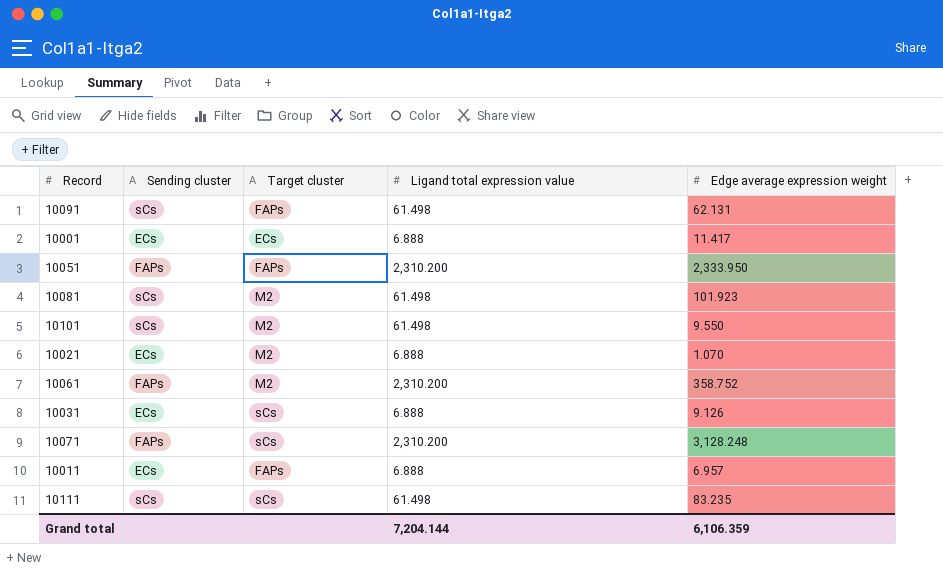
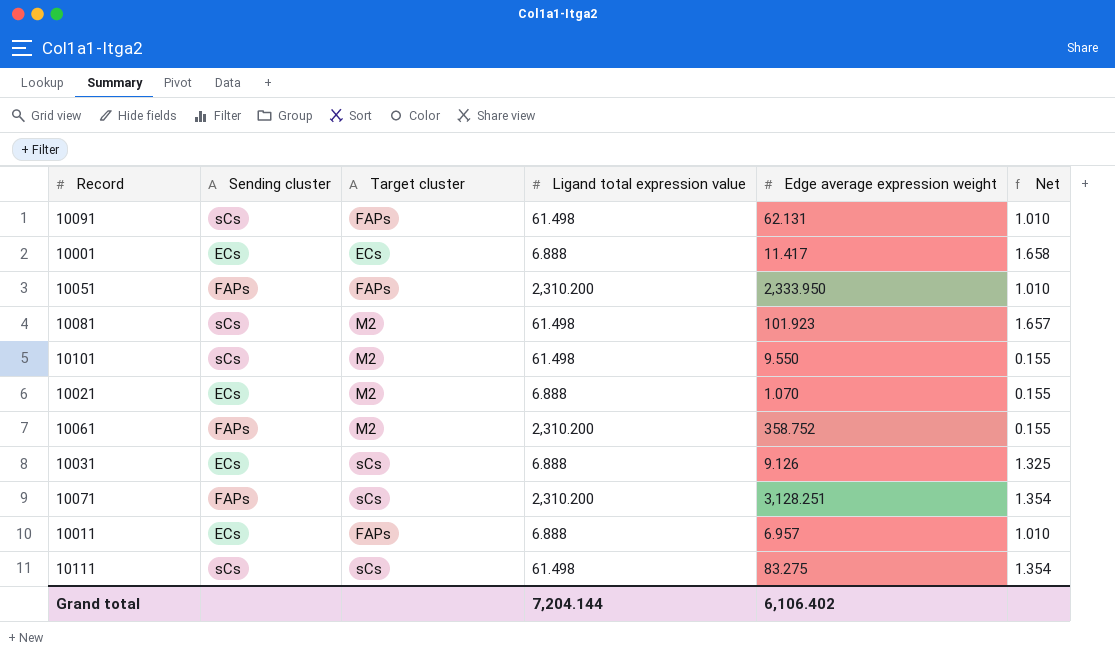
column Net | formula: none -> [Edge average expression weight] / [Ligand total expression value]
10071 | Edge average expression weight: 3,128.248 -> 3,128.251
10111 | Edge average expression weight: 83.235 -> 83.275
Grand total | Edge average expression weight: 6,106.359 -> 6,106.402

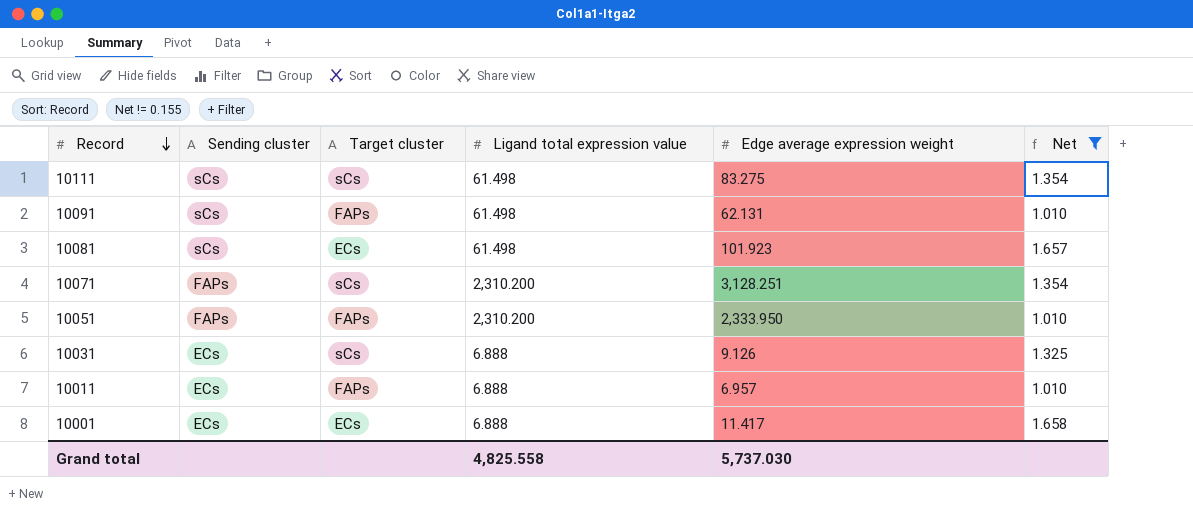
filter: none -> Net != 0.155
row order: none -> Record descending
10081 | Target cluster: M2 -> ECs
Grand total | Ligand total expression value: 7,204.144 -> 4,825.558
Grand total | Edge average expression weight: 6,106.402 -> 5,737.030

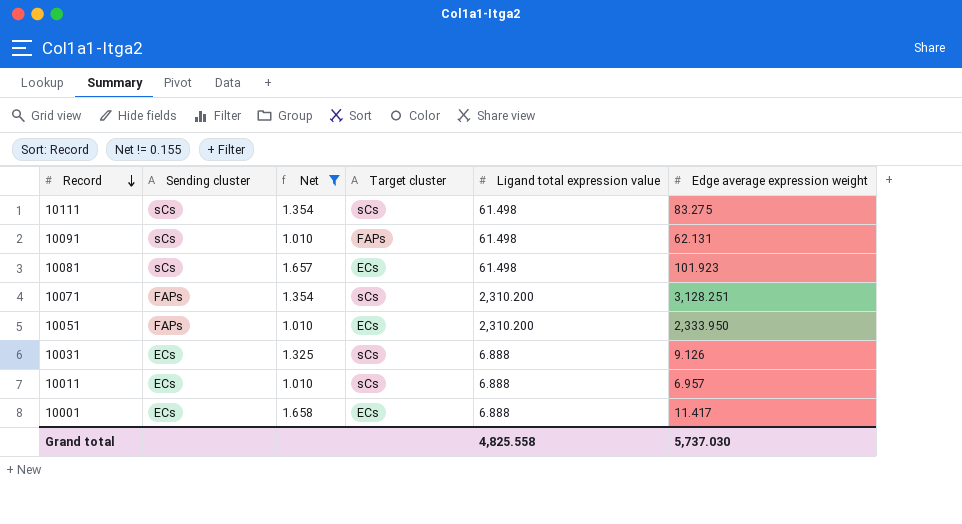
column Net | position: 6 -> 3
10051 | Target cluster: FAPs -> ECs
10011 | Target cluster: FAPs -> sCs

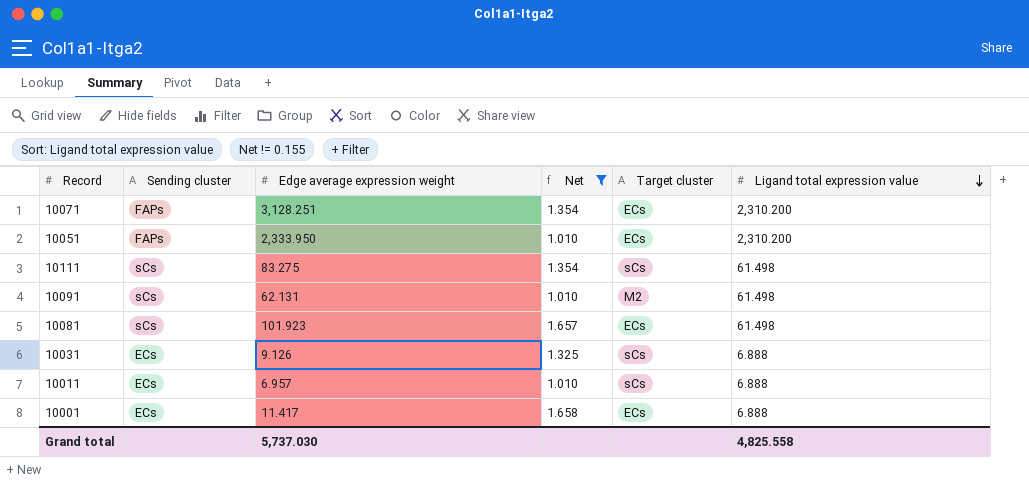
row order: Record descending -> Ligand total expression value descending
column Edge average expression weight | position: 6 -> 3
10071 | Target cluster: sCs -> ECs
10091 | Target cluster: FAPs -> M2

